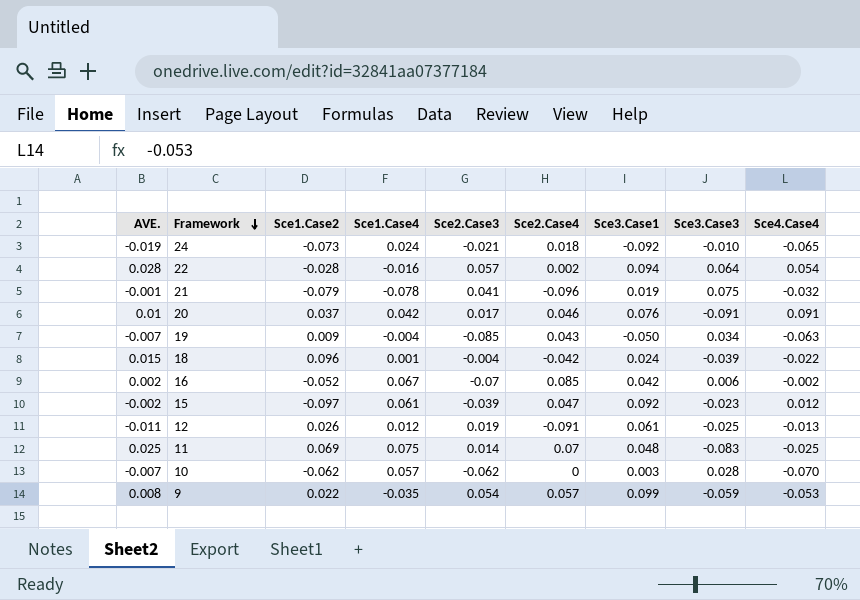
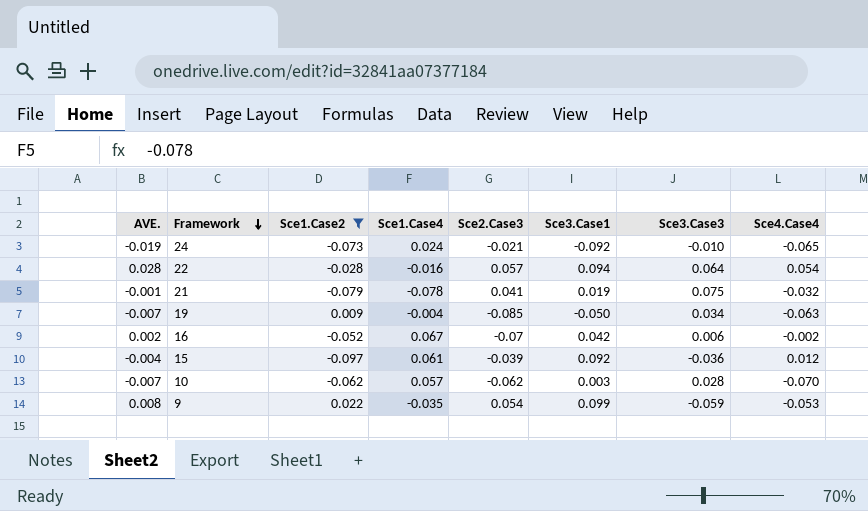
filter: none -> Sce1.Case2 <= 0.022
column Sce2.Case4 | position: 6 -> none
15 | AVE.: -0.002 -> -0.004
15 | Sce3.Case3: -0.023 -> -0.036

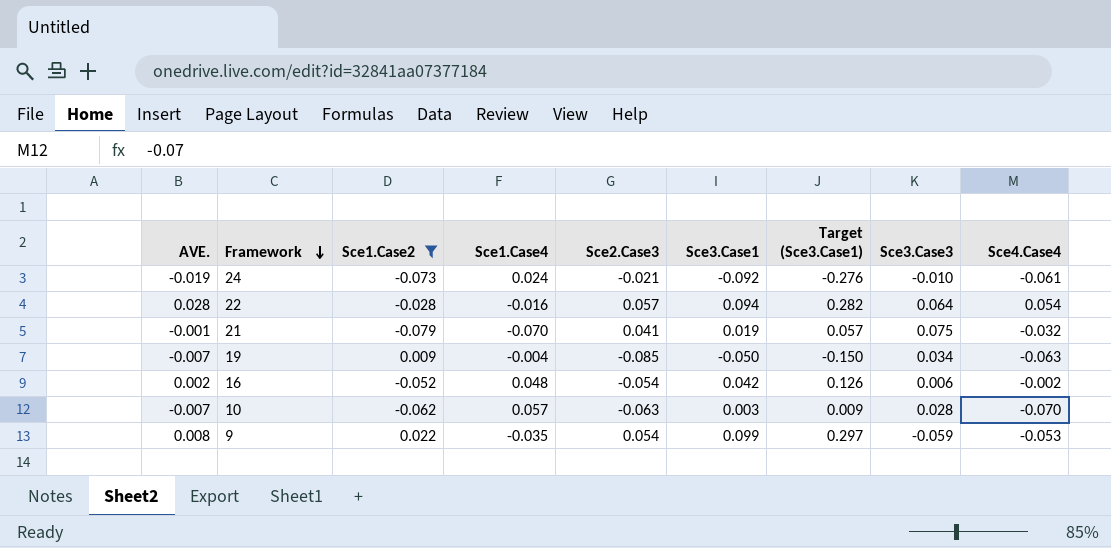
column Target (Sce3.Case1) | formula: none -> [Sce3.Case1] * 3
row 15: -0.004 | -0.097 | 0.061 | -0.039 | 0.092 | -0.036 | 0.012 -> none
24 | Sce4.Case4: -0.065 -> -0.061
21 | Sce1.Case4: -0.078 -> -0.070
16 | Sce1.Case4: 0.067 -> 0.048
16 | Sce2.Case3: -0.07 -> -0.054
10 | Sce2.Case3: -0.062 -> -0.063

